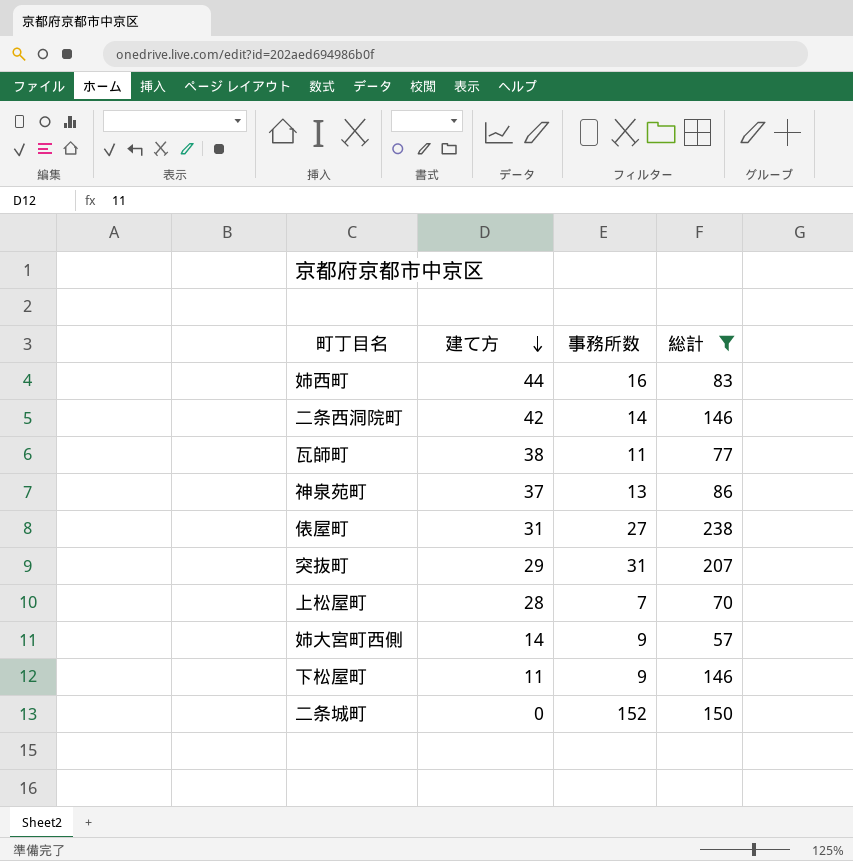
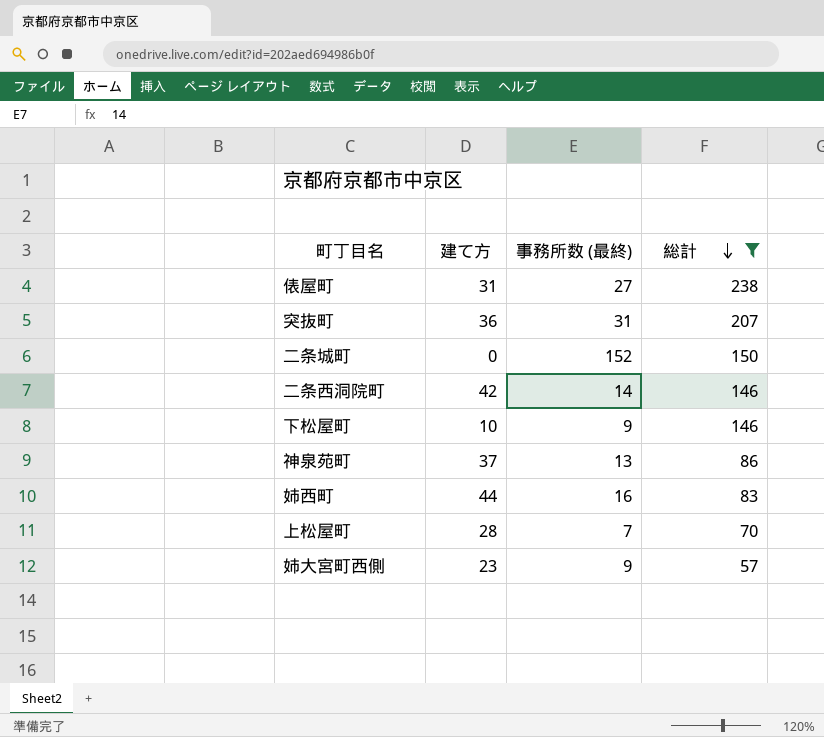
row order: 建て方 descending -> 総計 descending
column name: 事務所数 -> 事務所数 (最終)
row 瓦師町: 38 | 11 | 77 -> none
突抜町 | 建て方: 29 -> 36
下松屋町 | 建て方: 11 -> 10
姉大宮町西側 | 建て方: 14 -> 23

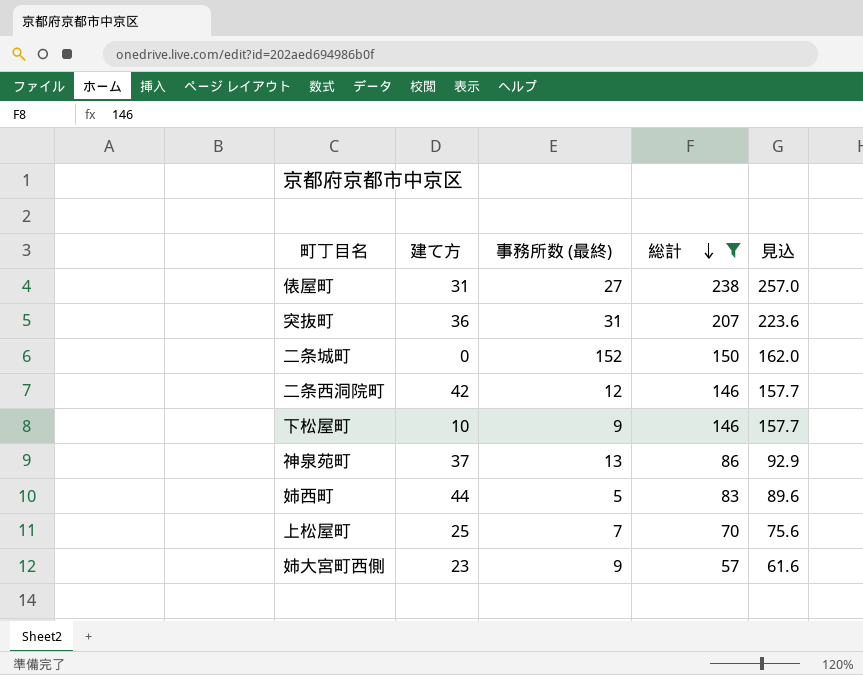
column 見込 | formula: none -> [総計] * 1.08
二条西洞院町 | 事務所数 (最終): 14 -> 12
姉西町 | 事務所数 (最終): 16 -> 5
上松屋町 | 建て方: 28 -> 25

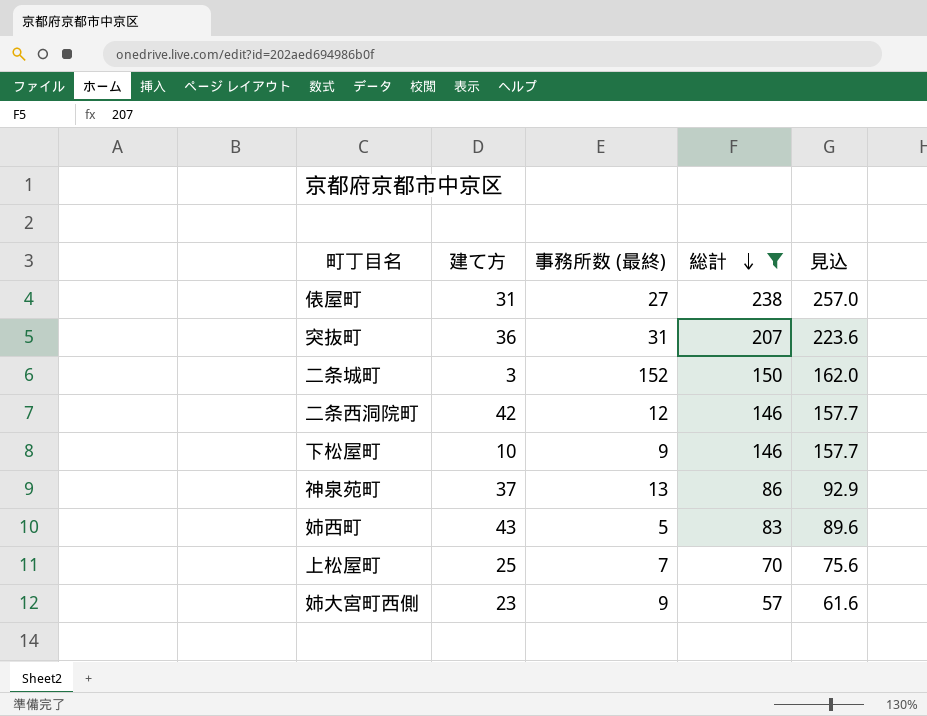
二条城町 | 建て方: 0 -> 3
姉西町 | 建て方: 44 -> 43

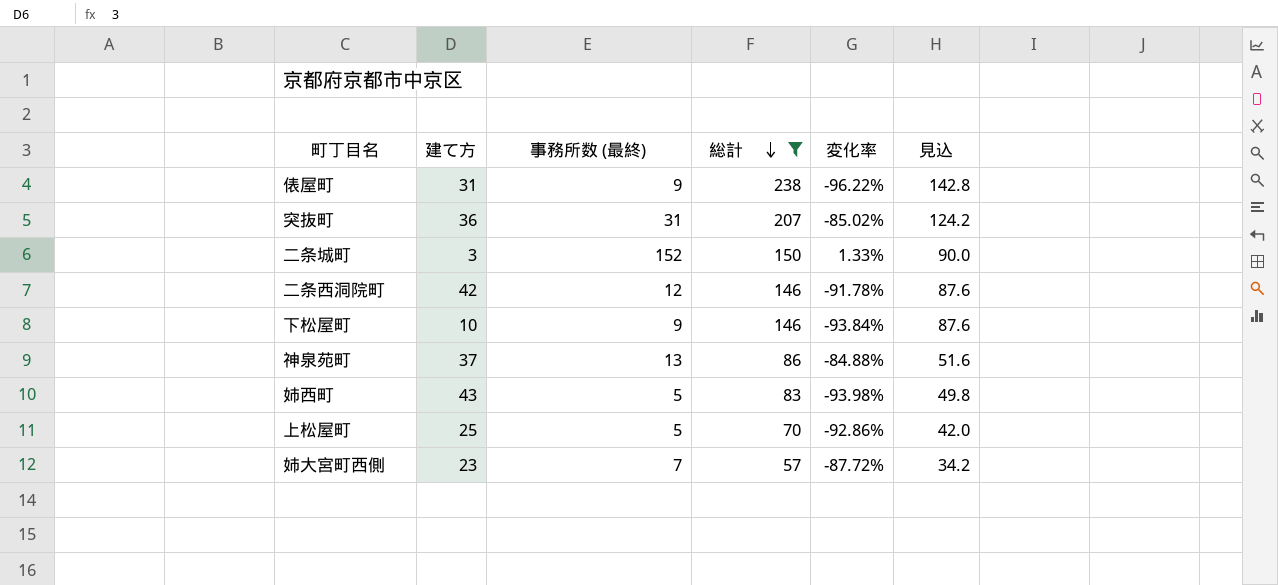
column 変化率 | formula: none -> ([事務所数 (最終)] - [総計]) / [総計]
column 見込 | formula: [総計] * 1.08 -> [総計] * 0.6
俵屋町 | 事務所数 (最終): 27 -> 9
上松屋町 | 事務所数 (最終): 7 -> 5
姉大宮町西側 | 事務所数 (最終): 9 -> 7

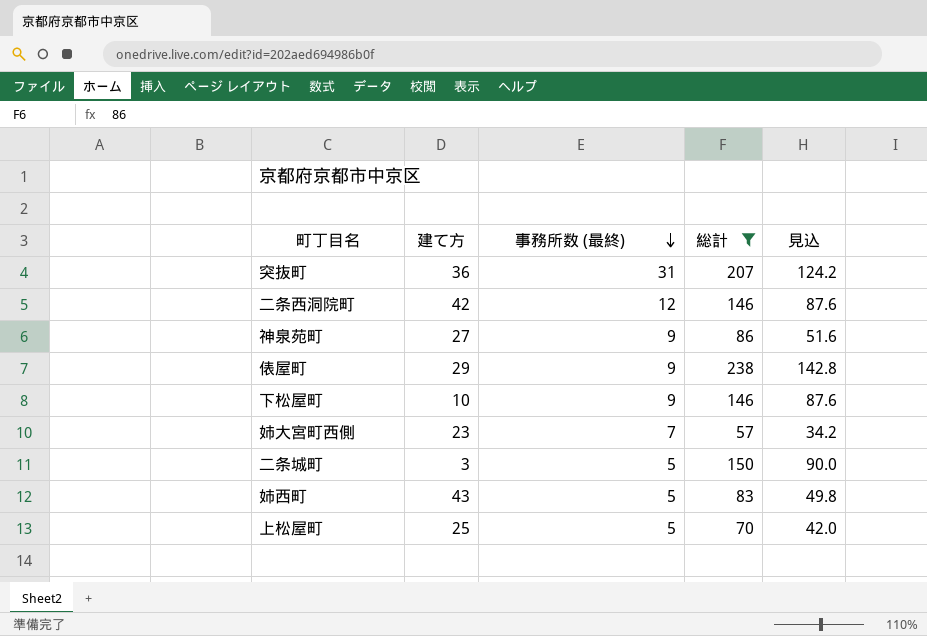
row order: 総計 descending -> 事務所数 (最終) descending
column 変化率 | formula: ([事務所数 (最終)] - [総計]) / [総計] -> none
神泉苑町 | 建て方: 37 -> 27
神泉苑町 | 事務所数 (最終): 13 -> 9
俵屋町 | 建て方: 31 -> 29
二条城町 | 事務所数 (最終): 152 -> 5

